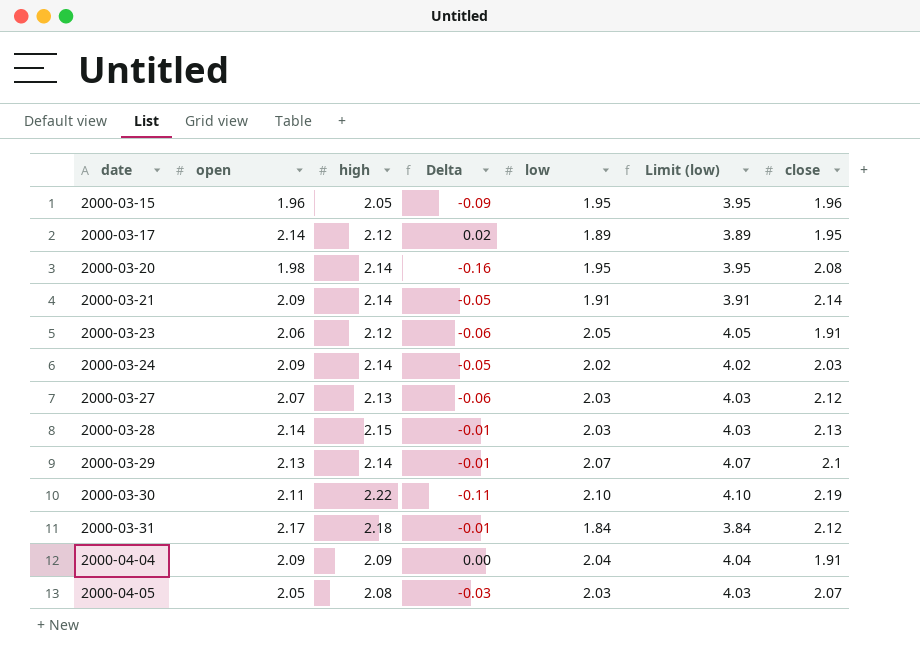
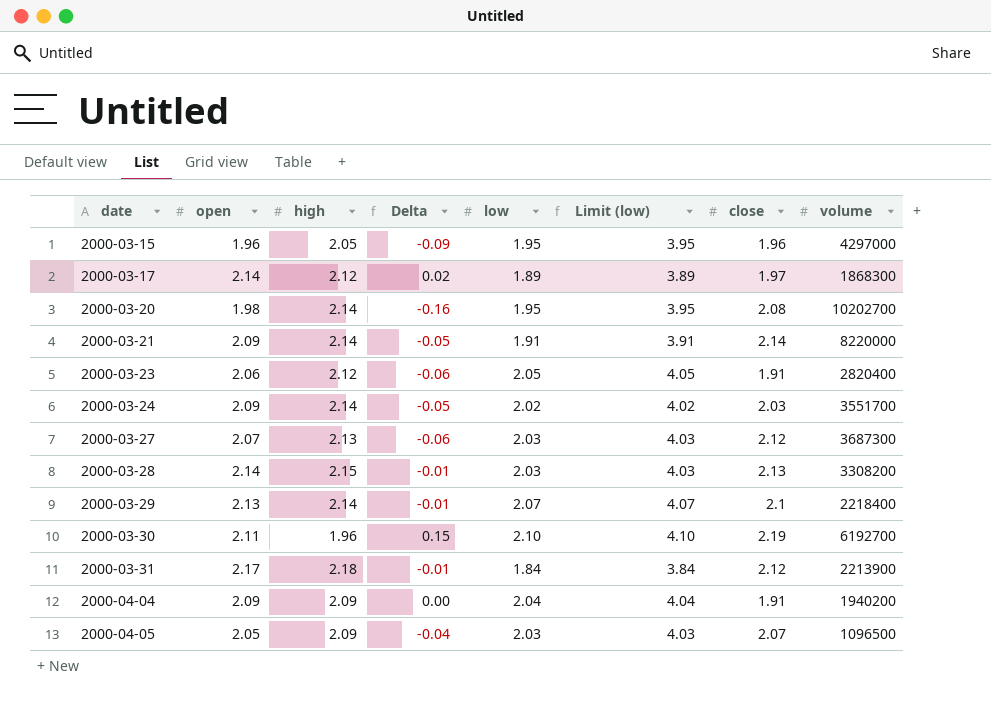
column volume | position: none -> 8
2000-03-17 | close: 1.95 -> 1.97
2000-03-30 | high: 2.22 -> 1.96
2000-03-30 | Delta: -0.11 -> 0.15
2000-04-05 | high: 2.08 -> 2.09
2000-04-05 | Delta: -0.03 -> -0.04

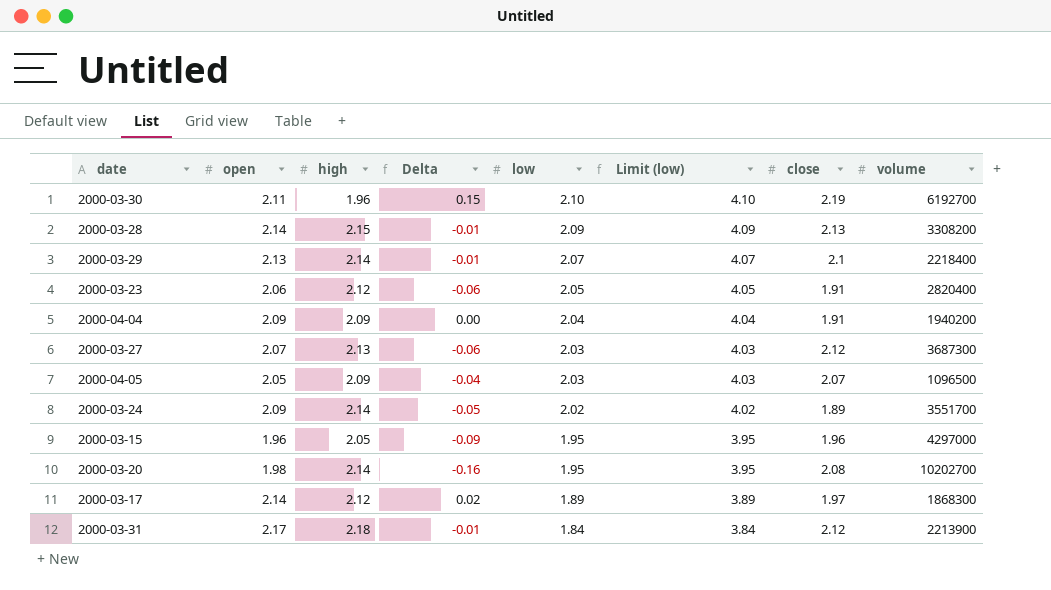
row order: date ascending -> low descending
row 2000-03-21: 2.09 | 2.14 | -0.05 | 1.91 | 3.91 | 2.14 | 8220000 -> none
2000-03-28 | low: 2.03 -> 2.09
2000-03-28 | Limit (low): 4.03 -> 4.09
2000-03-24 | close: 2.03 -> 1.89

